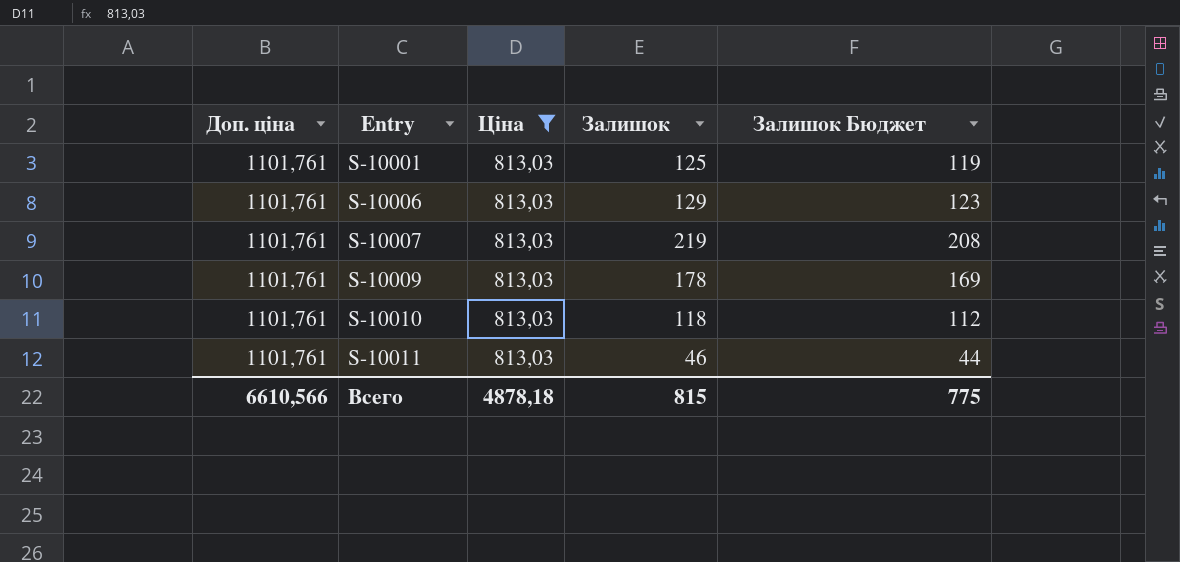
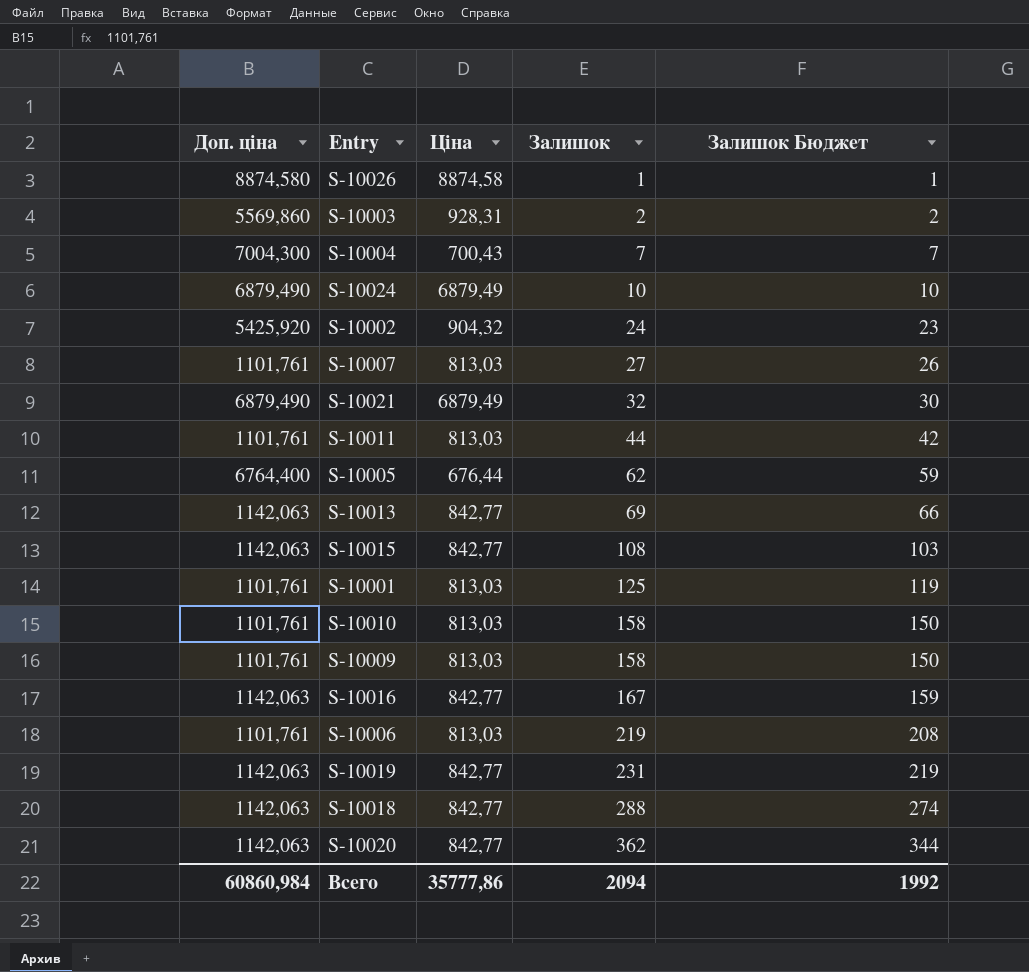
filter: Ціна = 813,03 -> none
row order: Entry ascending -> Залишок ascending
S-10007 | Залишок: 219 -> 27
S-10007 | Залишок Бюджет: 208 -> 26
S-10011 | Залишок: 46 -> 44
S-10011 | Залишок Бюджет: 44 -> 42
S-10010 | Залишок: 118 -> 158
S-10010 | Залишок Бюджет: 112 -> 150
S-10009 | Залишок: 178 -> 158
S-10009 | Залишок Бюджет: 169 -> 150
S-10006 | Залишок: 129 -> 219
S-10006 | Залишок Бюджет: 123 -> 208
Всего | Доп. ціна: 6610,566 -> 60860,984
Всего | Ціна: 4878,18 -> 35777,86
Всего | Залишок: 815 -> 2094
Всего | Залишок Бюджет: 775 -> 1992

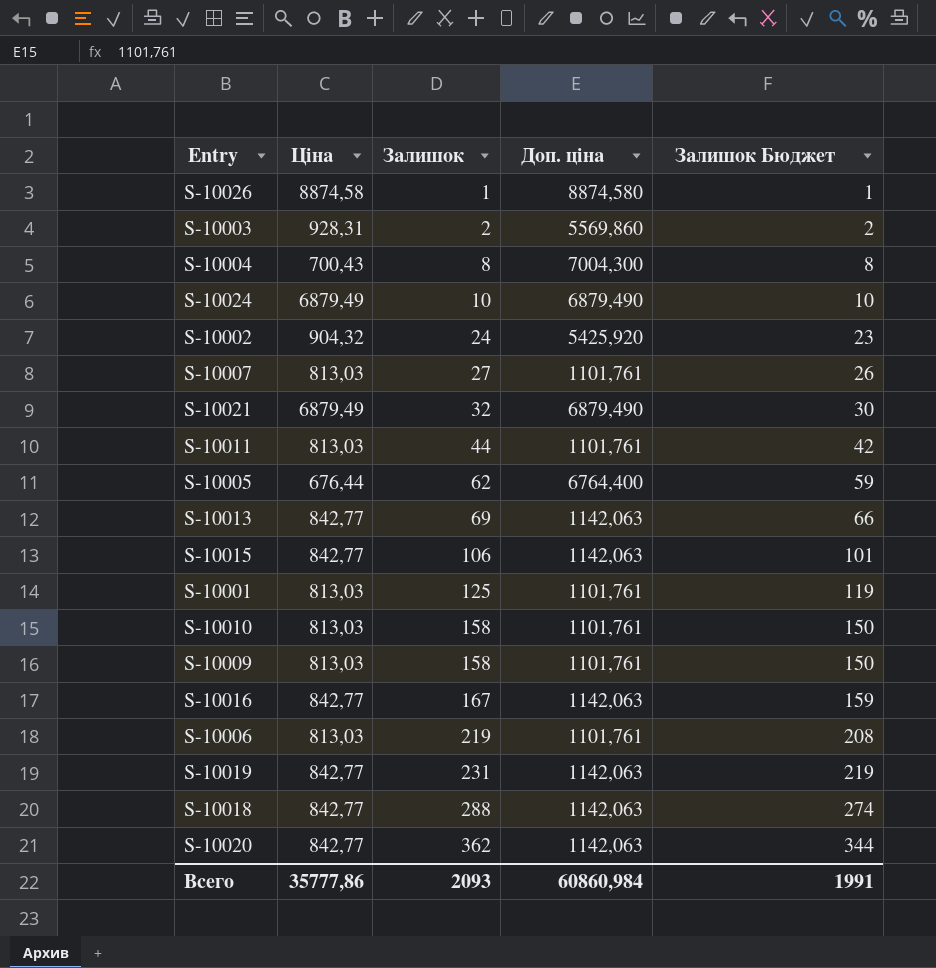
column Доп. ціна | position: 1 -> 4
S-10004 | Залишок: 7 -> 8
S-10004 | Залишок Бюджет: 7 -> 8
S-10015 | Залишок: 108 -> 106
S-10015 | Залишок Бюджет: 103 -> 101
Всего | Залишок: 2094 -> 2093
Всего | Залишок Бюджет: 1992 -> 1991

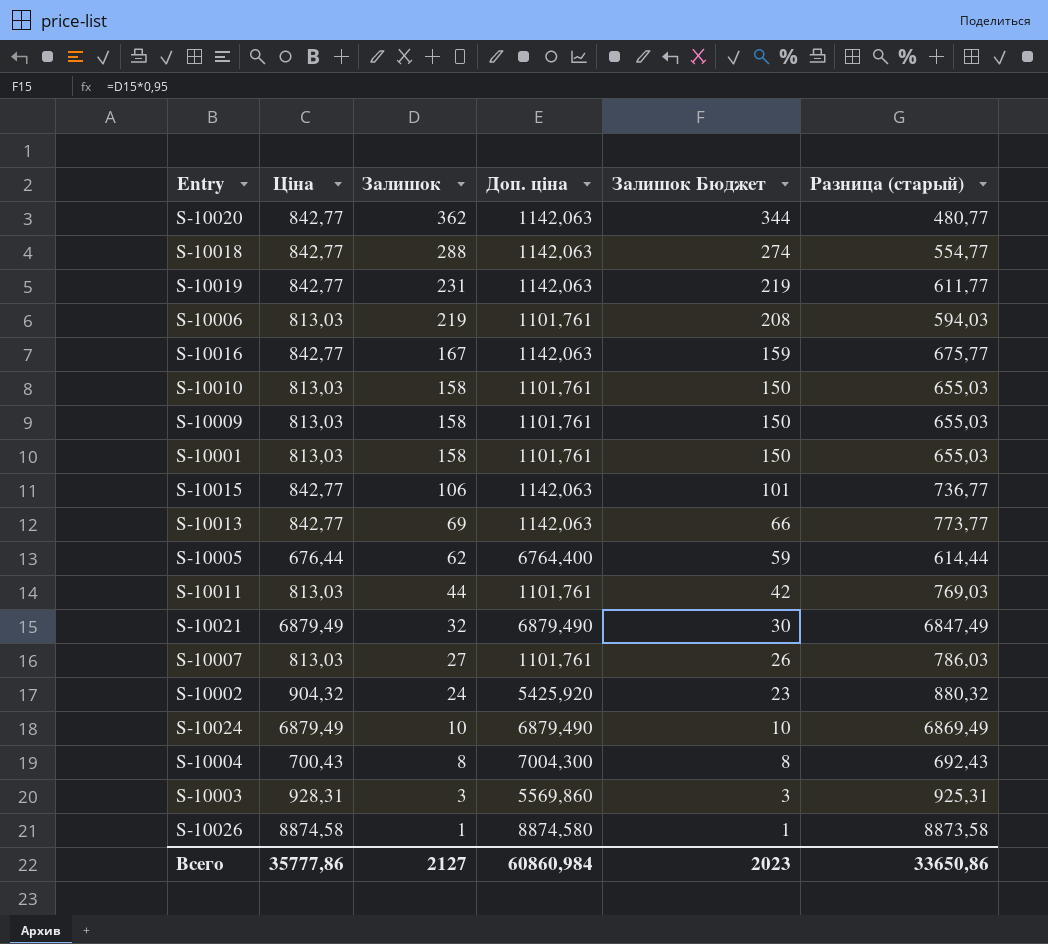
row order: Залишок ascending -> Залишок descending
column Разница (старый) | formula: none -> [Ціна] - [Залишок]
S-10001 | Залишок: 125 -> 158
S-10001 | Залишок Бюджет: 119 -> 150
S-10003 | Залишок: 2 -> 3
S-10003 | Залишок Бюджет: 2 -> 3
Всего | Залишок: 2093 -> 2127
Всего | Залишок Бюджет: 1991 -> 2023

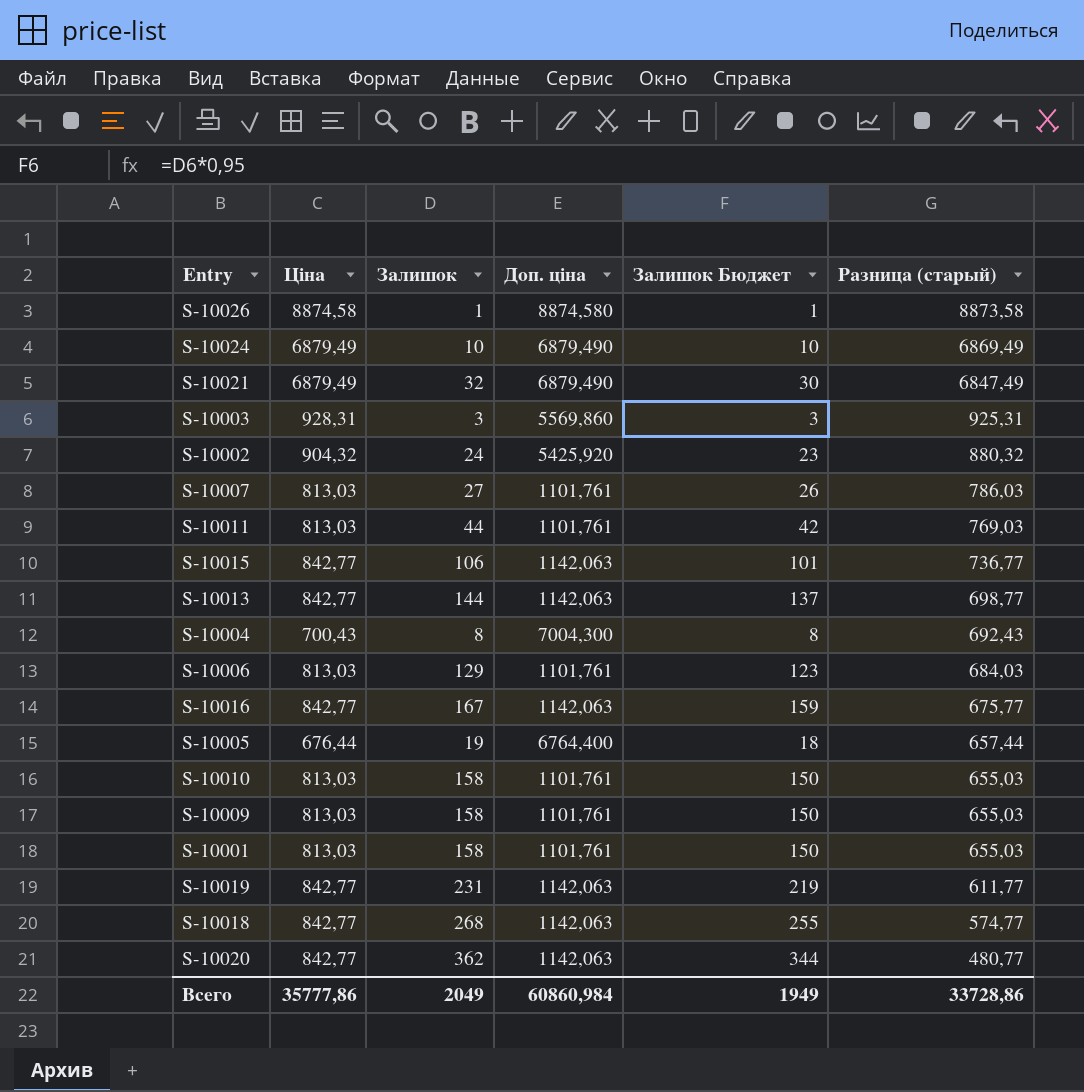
row order: Залишок descending -> Разница (старый) descending
S-10013 | Залишок: 69 -> 144
S-10013 | Залишок Бюджет: 66 -> 137
S-10013 | Разница (старый): 773,77 -> 698,77
S-10006 | Залишок: 219 -> 129
S-10006 | Залишок Бюджет: 208 -> 123
S-10006 | Разница (старый): 594,03 -> 684,03
S-10005 | Залишок: 62 -> 19
S-10005 | Залишок Бюджет: 59 -> 18
S-10005 | Разница (старый): 614,44 -> 657,44
S-10018 | Залишок: 288 -> 268
S-10018 | Залишок Бюджет: 274 -> 255
S-10018 | Разница (старый): 554,77 -> 574,77
Всего | Залишок: 2127 -> 2049
Всего | Залишок Бюджет: 2023 -> 1949
Всего | Разница (старый): 33650,86 -> 33728,86

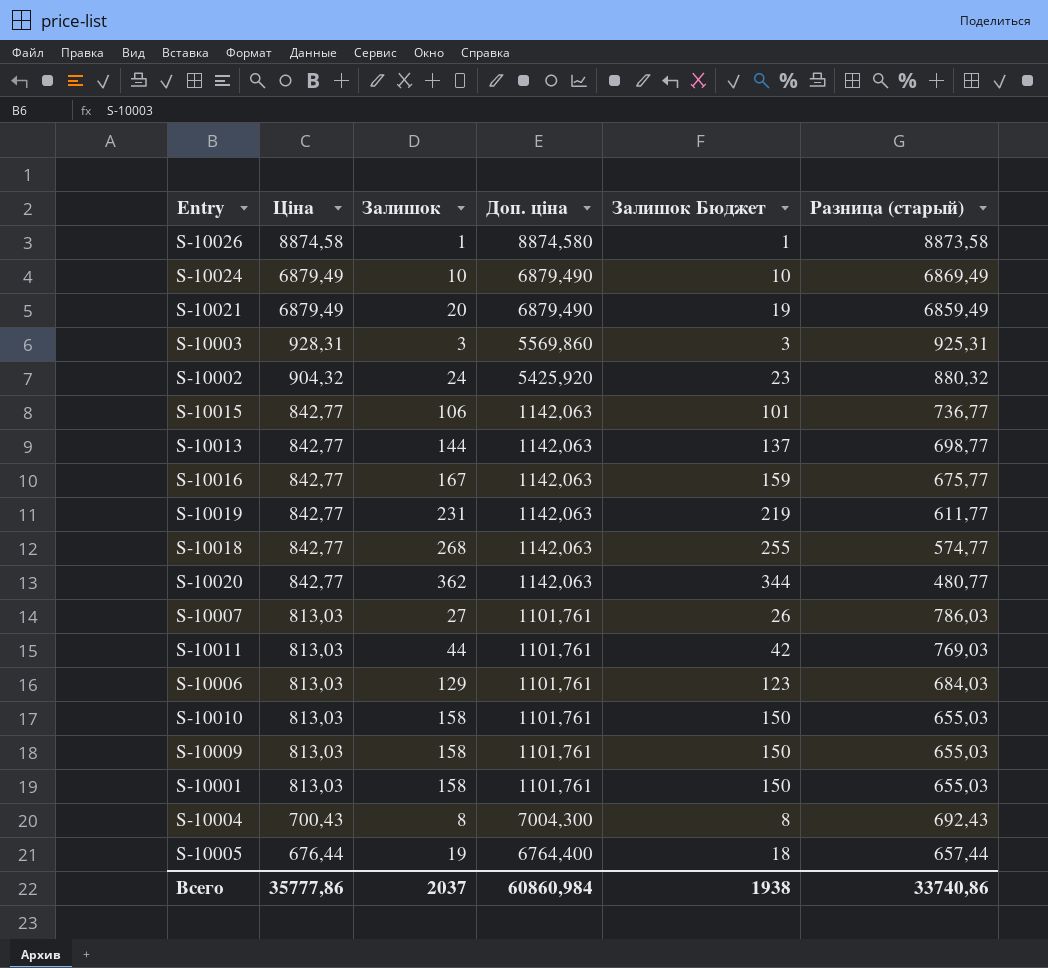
row order: Разница (старый) descending -> Ціна descending
S-10021 | Залишок: 32 -> 20
S-10021 | Залишок Бюджет: 30 -> 19
S-10021 | Разница (старый): 6847,49 -> 6859,49
Всего | Залишок: 2049 -> 2037
Всего | Залишок Бюджет: 1949 -> 1938
Всего | Разница (старый): 33728,86 -> 33740,86

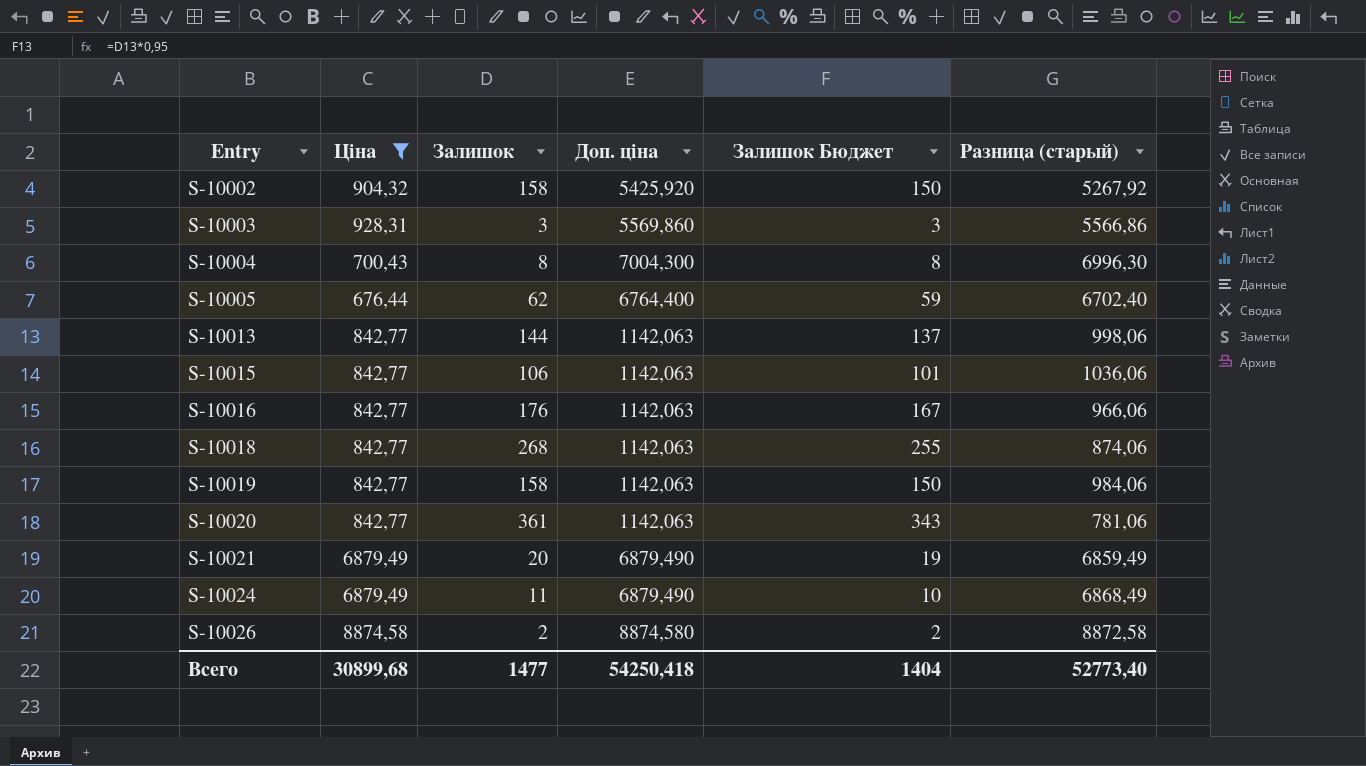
filter: none -> Ціна != 813,03
row order: Ціна descending -> Entry ascending
column Разница (старый) | formula: [Ціна] - [Залишок] -> [Доп. ціна] - [Залишок]
S-10002 | Залишок: 24 -> 158
S-10002 | Залишок Бюджет: 23 -> 150
S-10005 | Залишок: 19 -> 62
S-10005 | Залишок Бюджет: 18 -> 59
S-10016 | Залишок: 167 -> 176
S-10016 | Залишок Бюджет: 159 -> 167
S-10019 | Залишок: 231 -> 158
S-10019 | Залишок Бюджет: 219 -> 150
S-10020 | Залишок: 362 -> 361
S-10020 | Залишок Бюджет: 344 -> 343
S-10024 | Залишок: 10 -> 11
S-10026 | Залишок: 1 -> 2
S-10026 | Залишок Бюджет: 1 -> 2
Всего | Ціна: 35777,86 -> 30899,68
Всего | Залишок: 2037 -> 1477
Всего | Доп. ціна: 60860,984 -> 54250,418
Всего | Залишок Бюджет: 1938 -> 1404
Всего | Разница (старый): 33740,86 -> 52773,40

